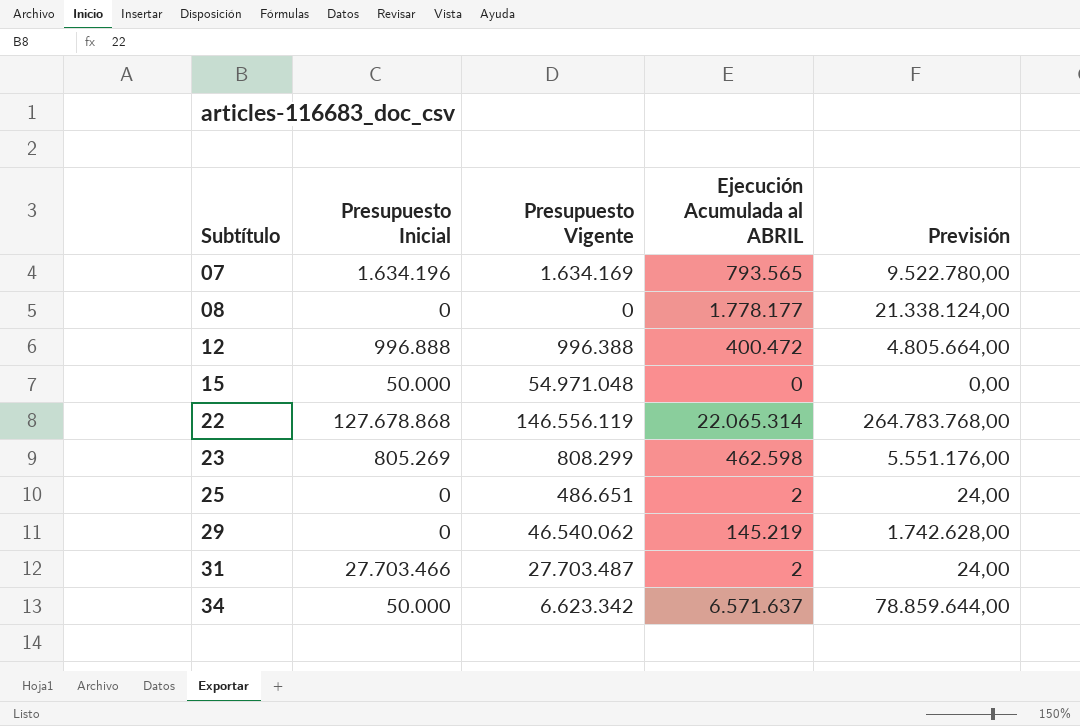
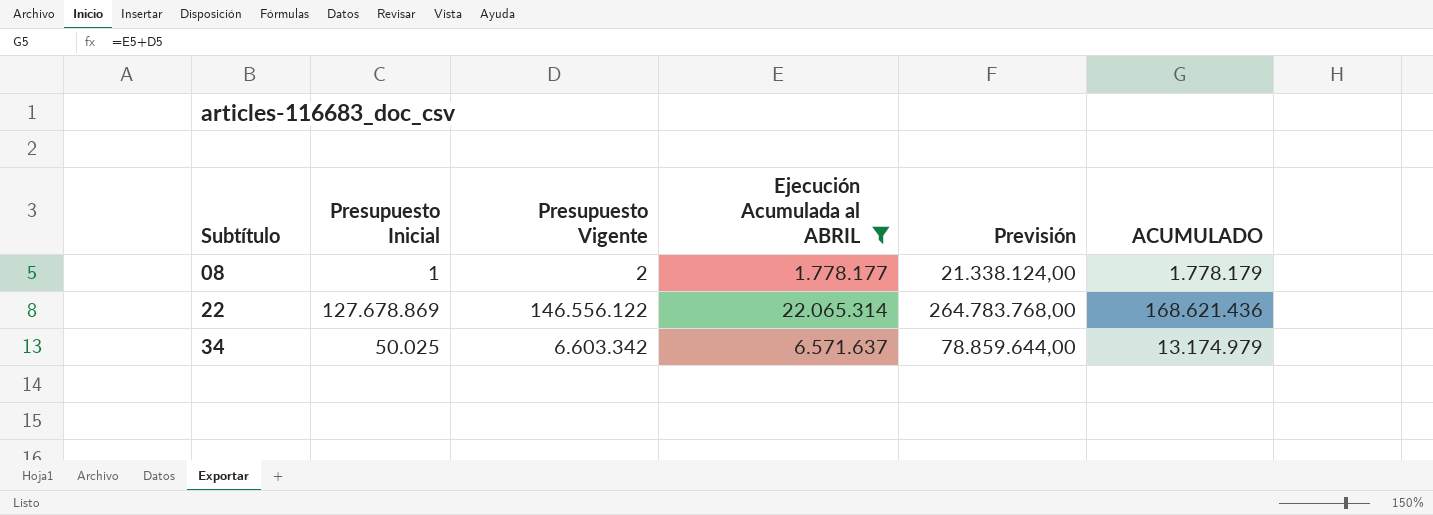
filter: none -> Ejecución Acumulada al ABRIL >= 1.778.177
column ACUMULADO | formula: none -> [Presupuesto Vigente] + [Ejecución Acumulada al ABRIL]
08 | Presupuesto Inicial: 0 -> 1
08 | Presupuesto Vigente: 0 -> 2
22 | Presupuesto Inicial: 127.678.868 -> 127.678.869
22 | Presupuesto Vigente: 146.556.119 -> 146.556.122
34 | Presupuesto Inicial: 50.000 -> 50.025
34 | Presupuesto Vigente: 6.623.342 -> 6.603.342

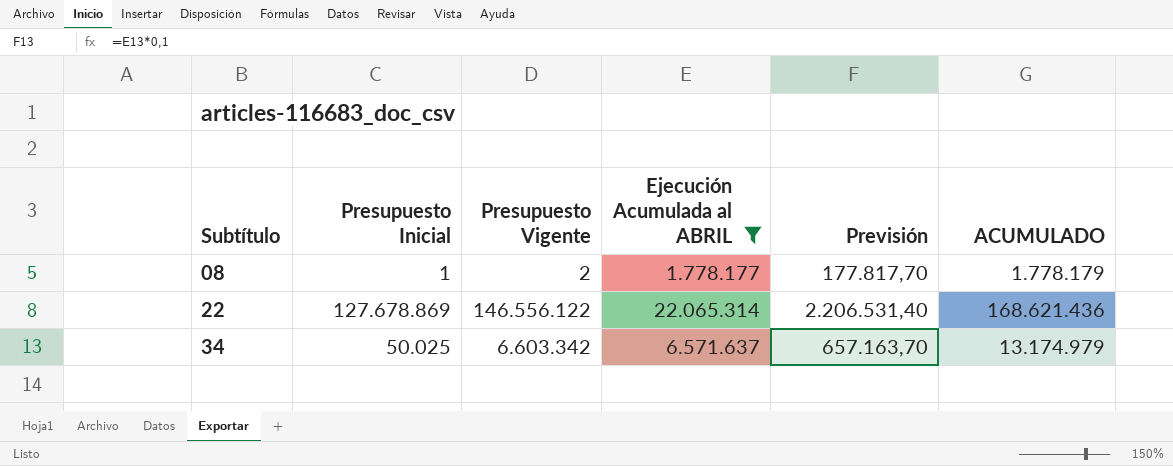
column Previsión | formula: [Ejecución Acumulada al ABRIL] * 12 -> [Ejecución Acumulada al ABRIL] * 0,1

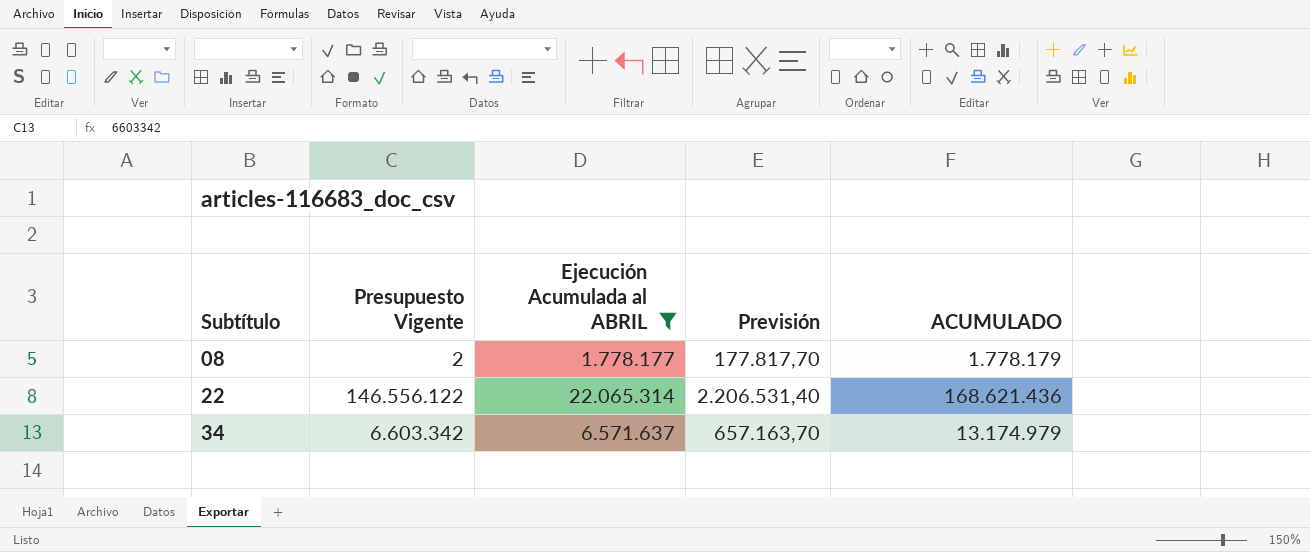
column Presupuesto Inicial | position: 2 -> none

